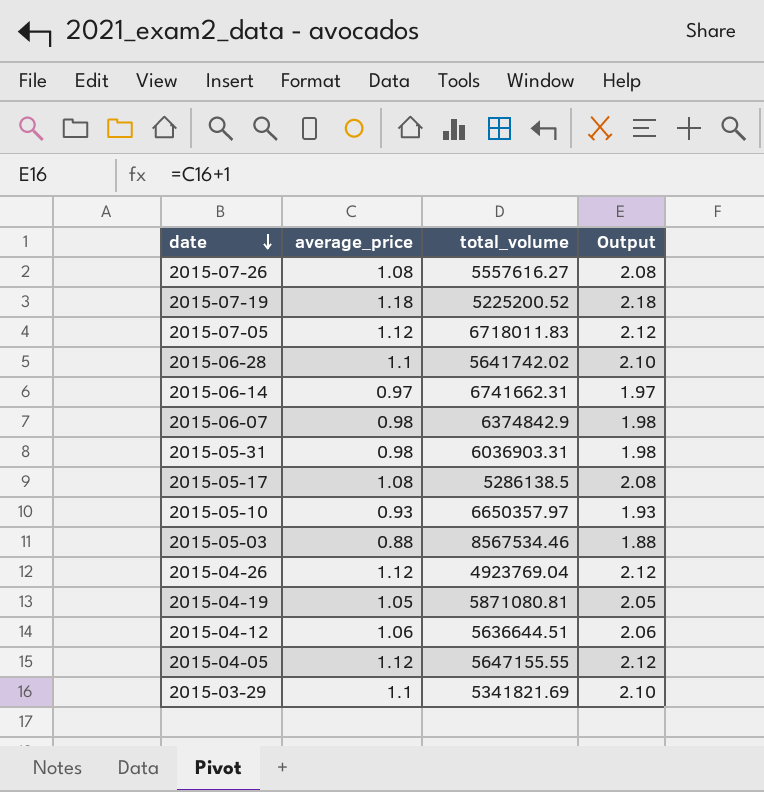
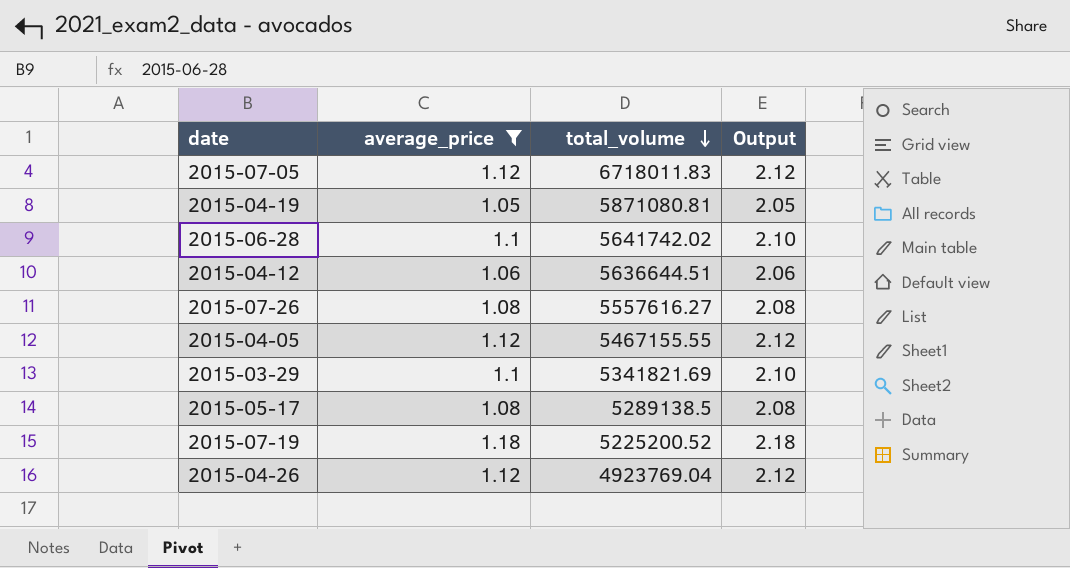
filter: none -> average_price >= 1.05
row order: date descending -> total_volume descending
2015-04-05 | total_volume: 5647155.55 -> 5467155.55
2015-05-17 | total_volume: 5286138.5 -> 5289138.5

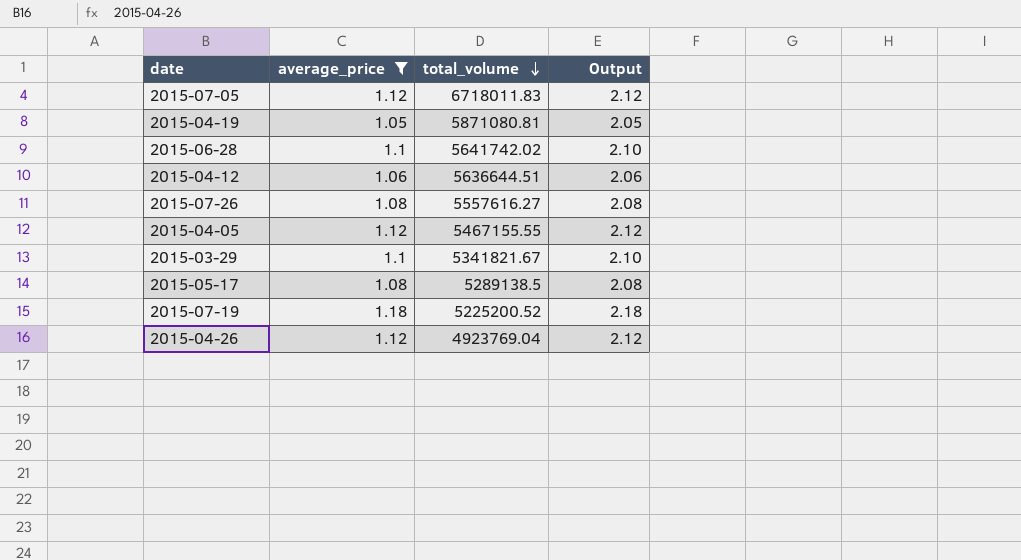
2015-03-29 | total_volume: 5341821.69 -> 5341821.67

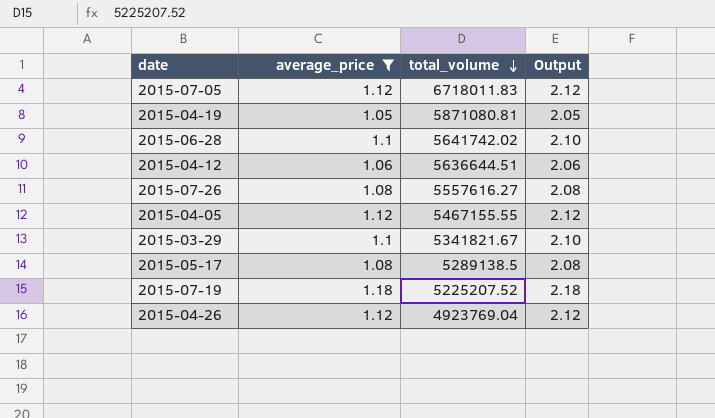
2015-07-19 | total_volume: 5225200.52 -> 5225207.52

